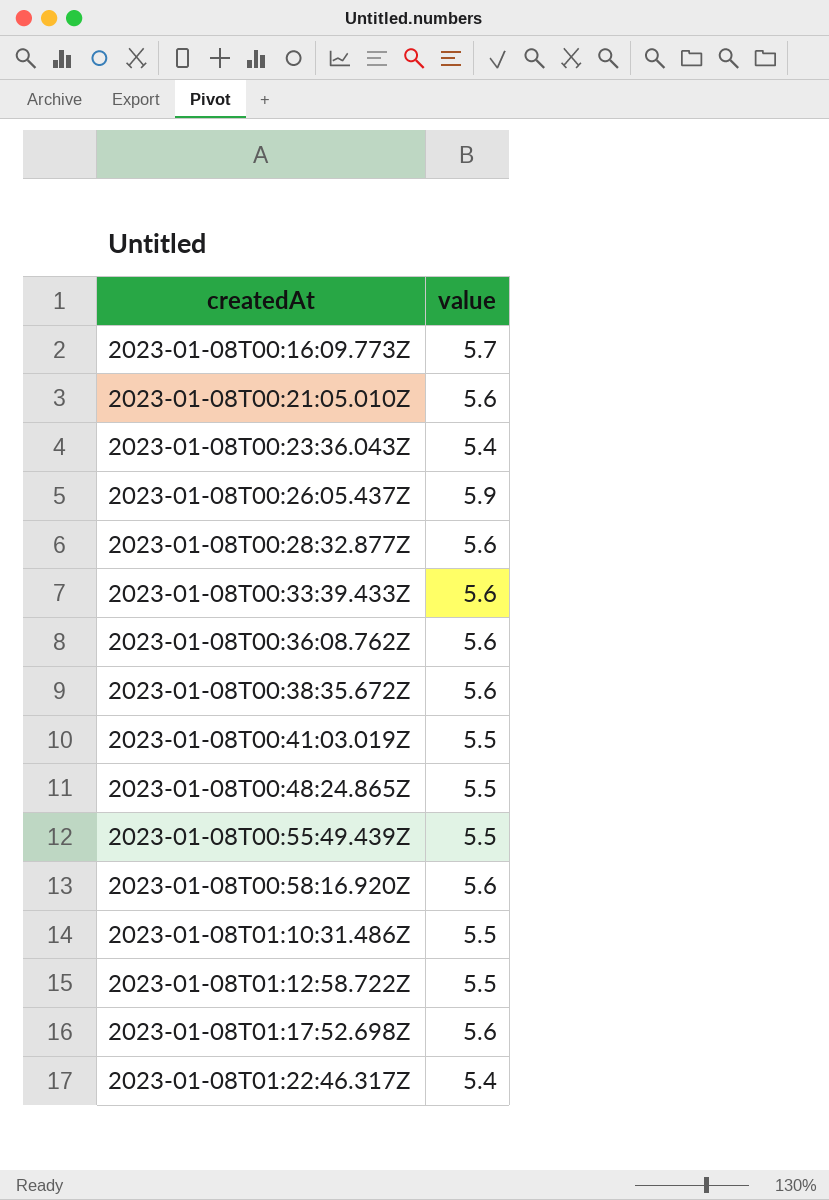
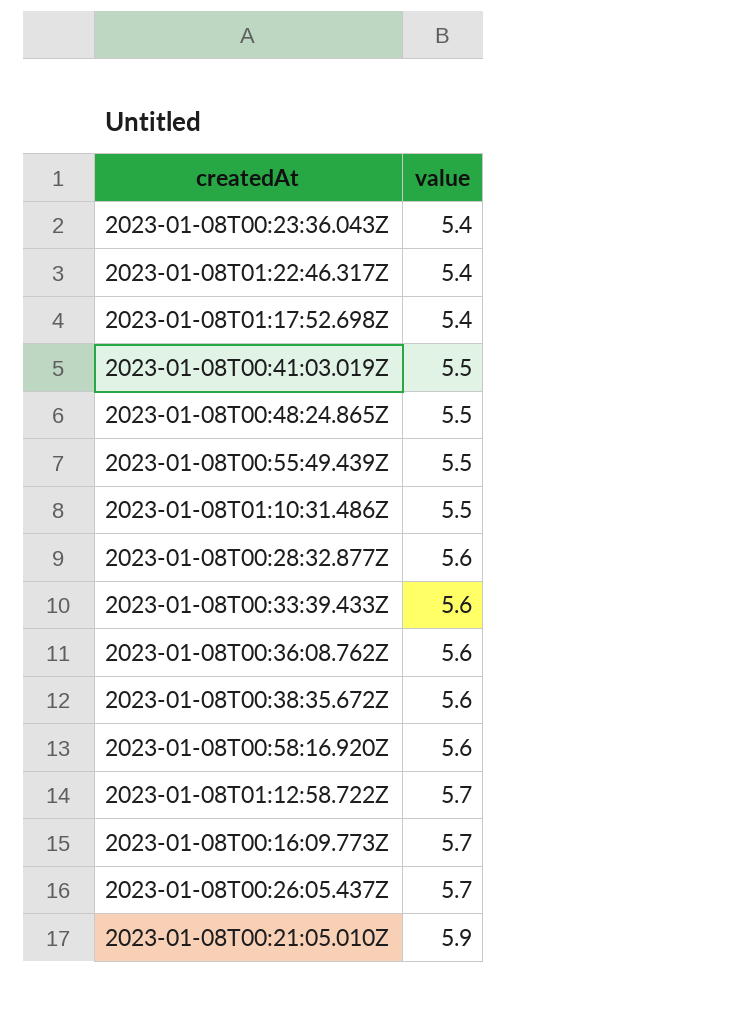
row order: createdAt ascending -> value ascending
2023-01-08T01:17:52.698Z | value: 5.6 -> 5.4
2023-01-08T01:12:58.722Z | value: 5.5 -> 5.7
2023-01-08T00:26:05.437Z | value: 5.9 -> 5.7
2023-01-08T00:21:05.010Z | value: 5.6 -> 5.9

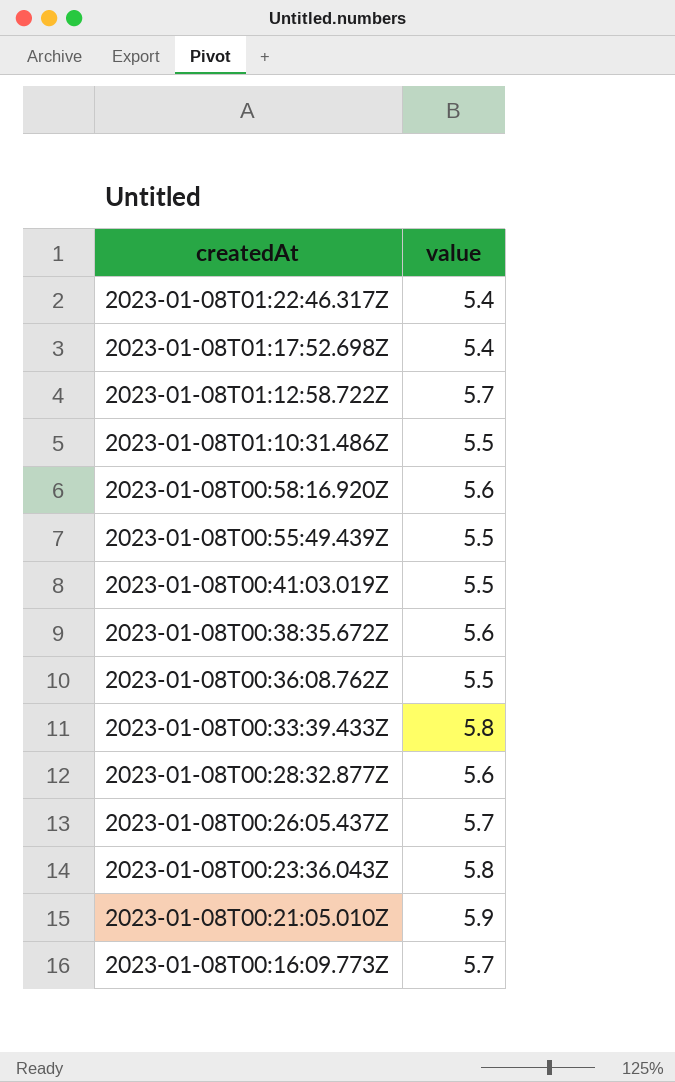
row order: value ascending -> createdAt descending
row 2023-01-08T00:48:24.865Z: 5.5 -> none
2023-01-08T00:36:08.762Z | value: 5.6 -> 5.5
2023-01-08T00:33:39.433Z | value: 5.6 -> 5.8
2023-01-08T00:23:36.043Z | value: 5.4 -> 5.8

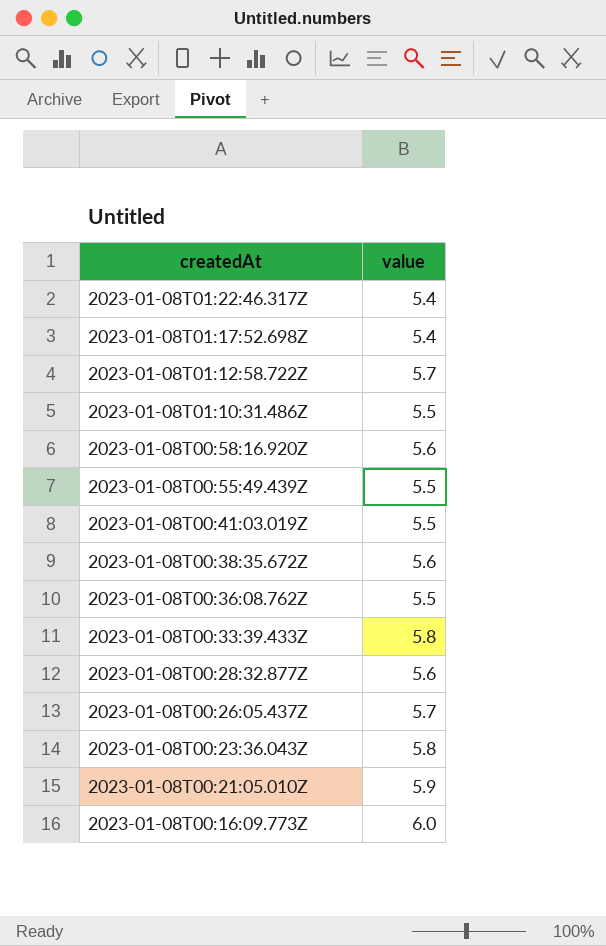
2023-01-08T00:16:09.773Z | value: 5.7 -> 6.0

